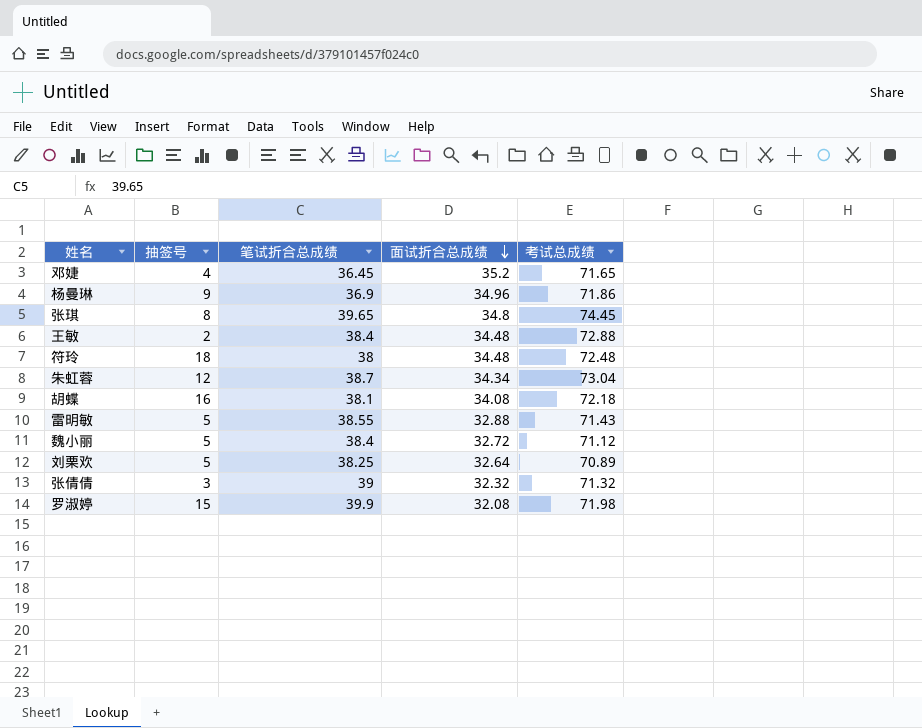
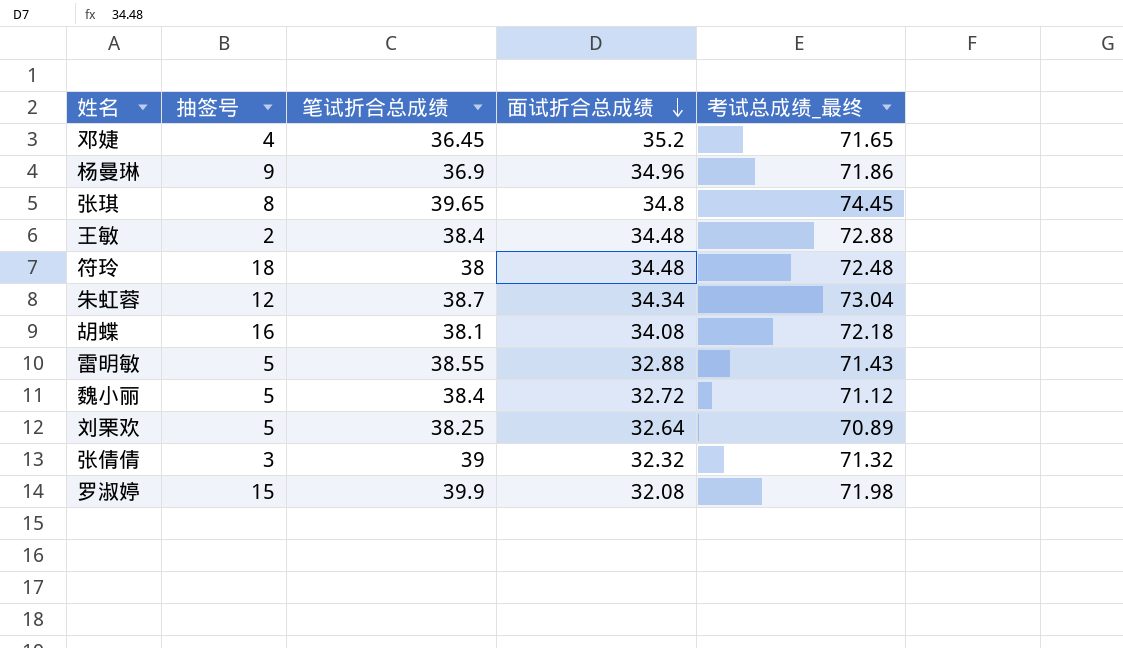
column name: 考试总成绩 -> 考试总成绩_最终

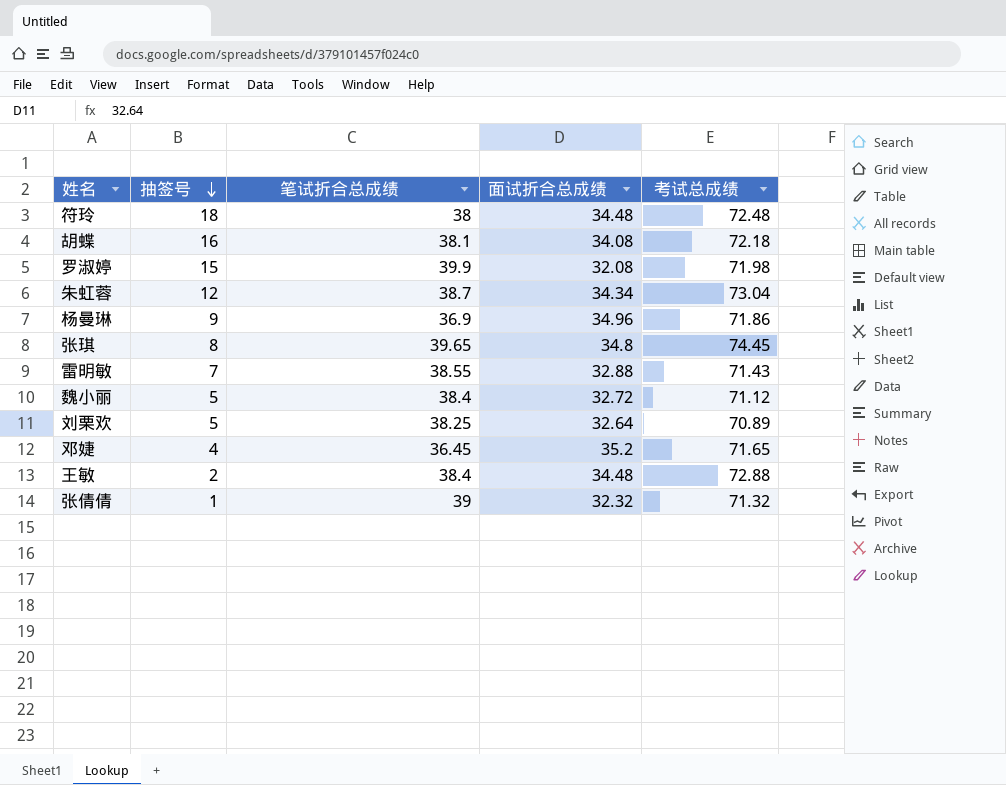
row order: 面试折合总成绩 descending -> 抽签号 descending
column name: 考试总成绩_最终 -> 考试总成绩
雷明敏 | 抽签号: 5 -> 7
张倩倩 | 抽签号: 3 -> 1

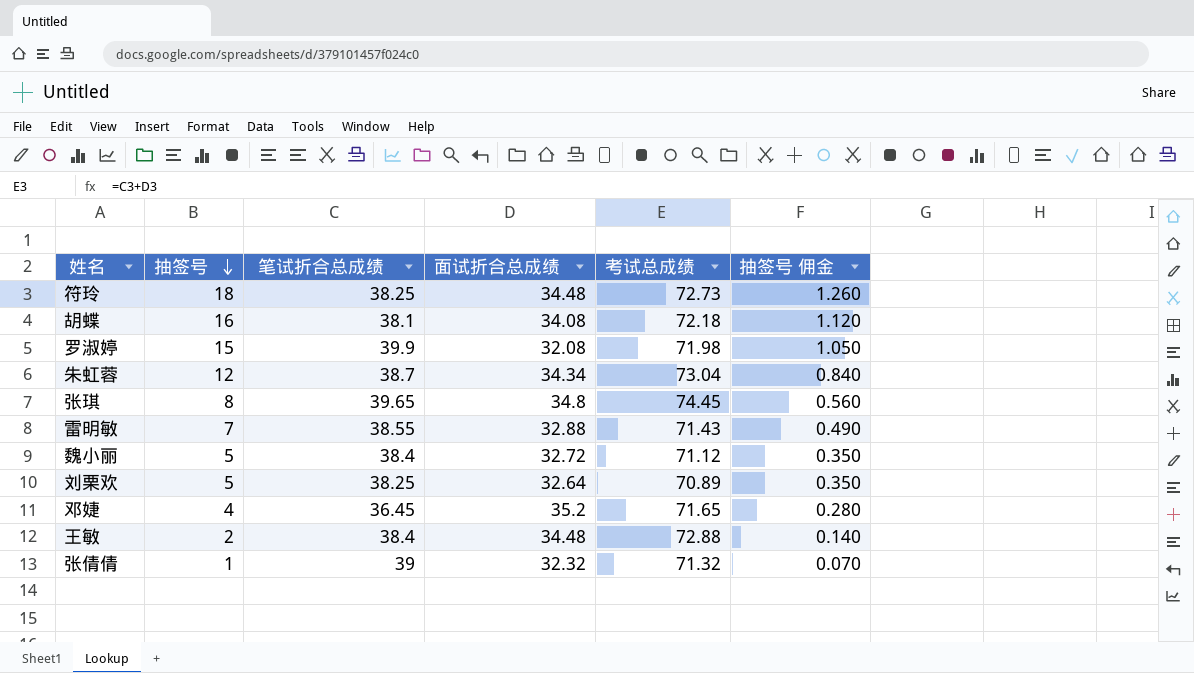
column 抽签号 佣金 | formula: none -> [抽签号] * 0.07
row 杨曼琳: 9 | 36.9 | 34.96 | 71.86 -> none
符玲 | 笔试折合总成绩: 38 -> 38.25
符玲 | 考试总成绩: 72.48 -> 72.73

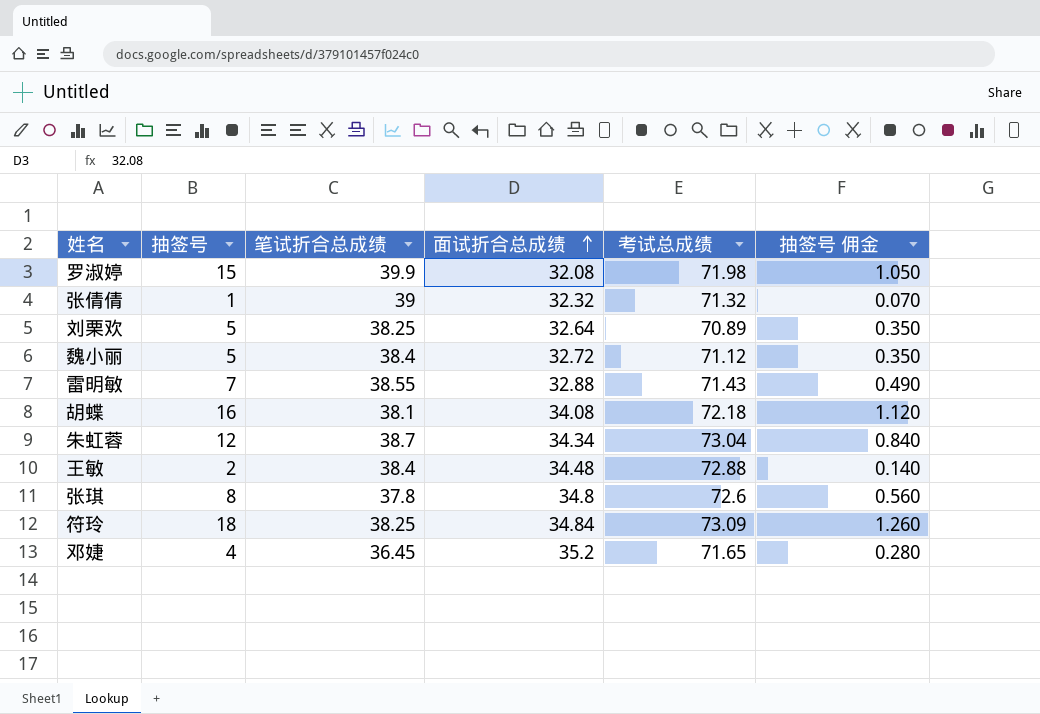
row order: 抽签号 descending -> 面试折合总成绩 ascending
张琪 | 笔试折合总成绩: 39.65 -> 37.8
张琪 | 考试总成绩: 74.45 -> 72.6
符玲 | 面试折合总成绩: 34.48 -> 34.84
符玲 | 考试总成绩: 72.73 -> 73.09

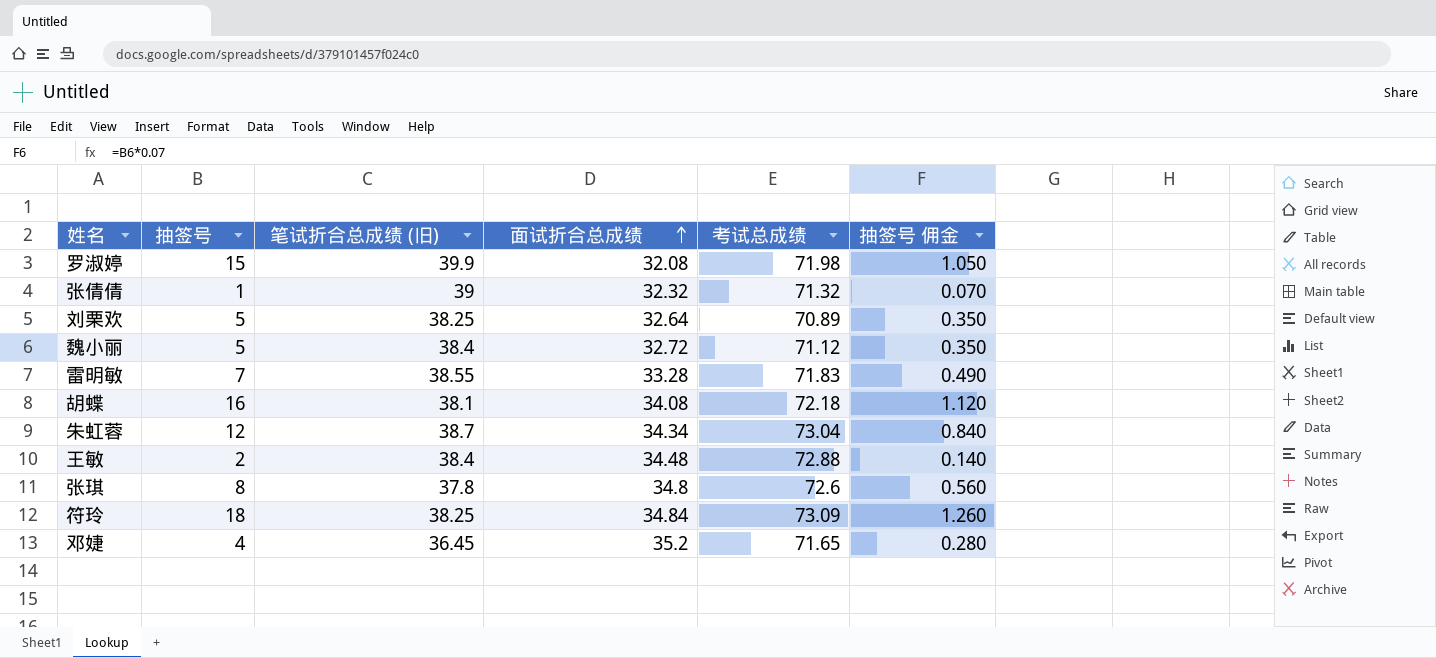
column name: 笔试折合总成绩 -> 笔试折合总成绩 (旧)
雷明敏 | 面试折合总成绩: 32.88 -> 33.28
雷明敏 | 考试总成绩: 71.43 -> 71.83

